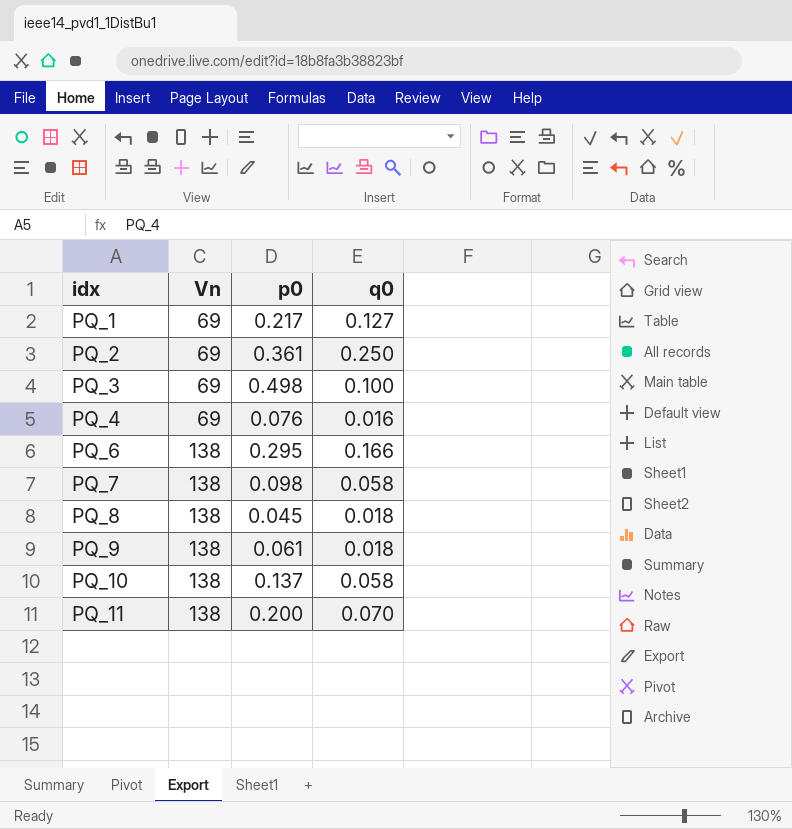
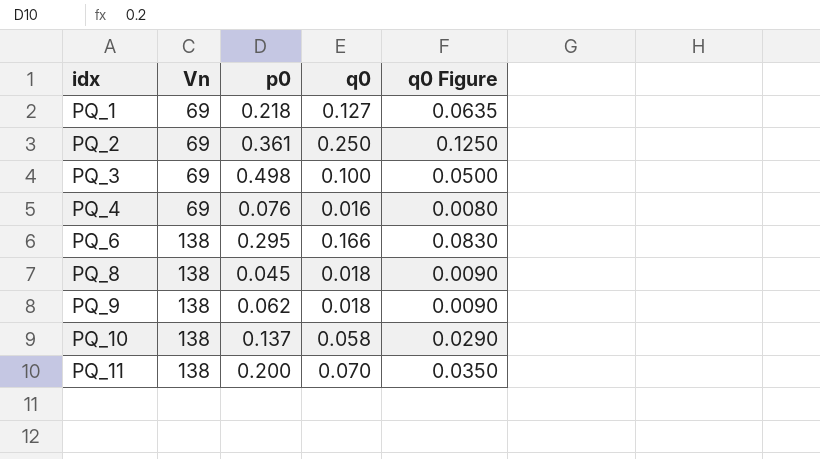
column q0 Figure | formula: none -> [q0] * 0.5
row PQ_7: 138 | 0.098 | 0.058 -> none
PQ_1 | p0: 0.217 -> 0.218
PQ_9 | p0: 0.061 -> 0.062

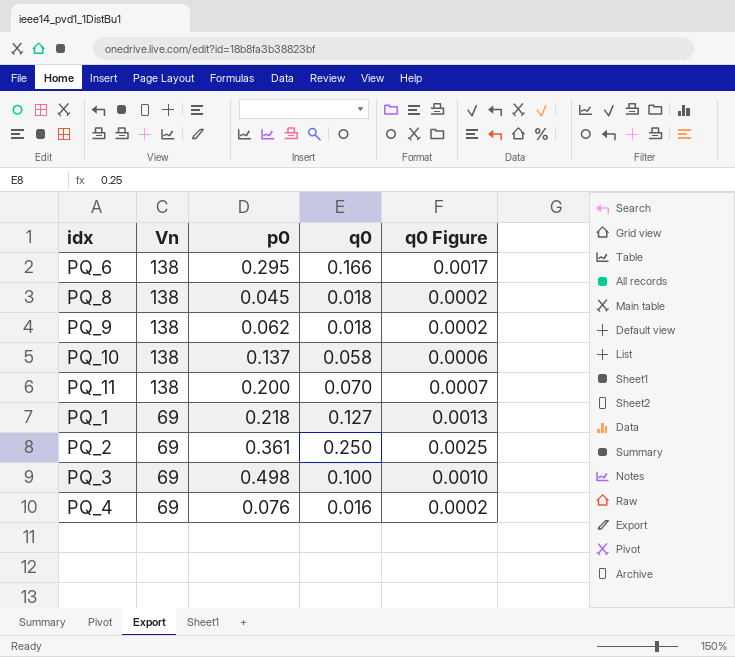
row order: idx ascending -> Vn descending
column q0 Figure | formula: [q0] * 0.5 -> [q0] * 0.01

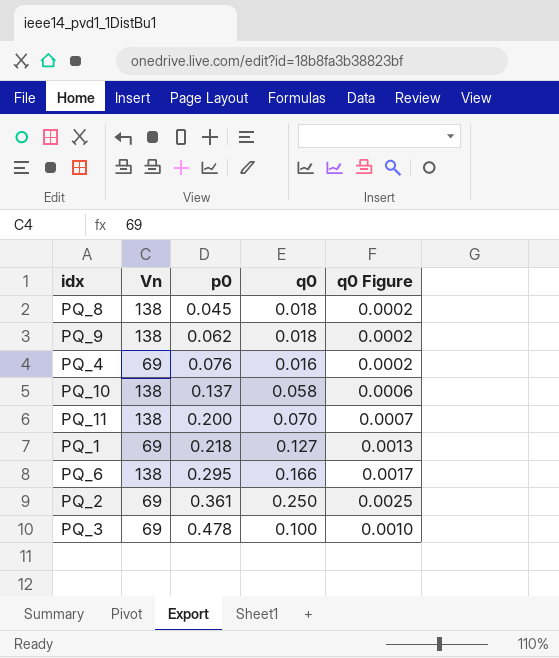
row order: Vn descending -> p0 ascending
PQ_3 | p0: 0.498 -> 0.478

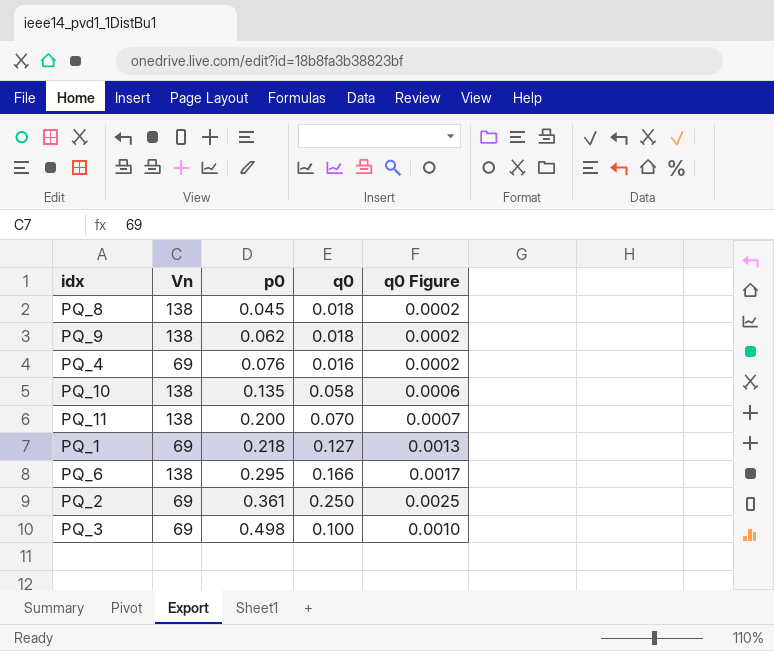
PQ_10 | p0: 0.137 -> 0.135
PQ_3 | p0: 0.478 -> 0.498

